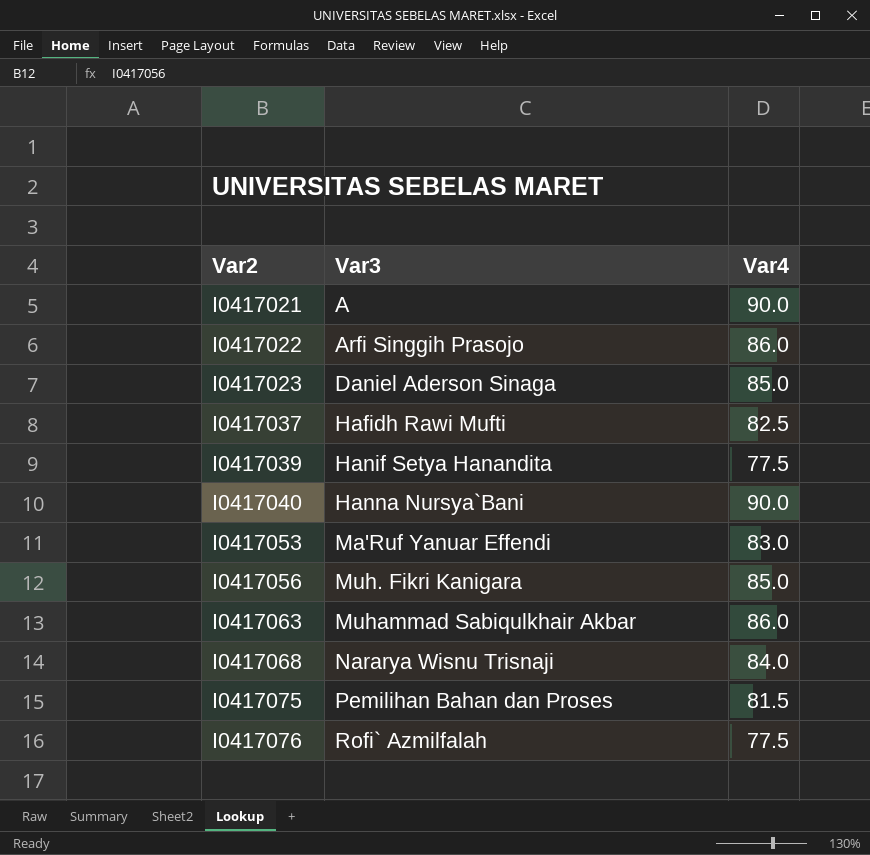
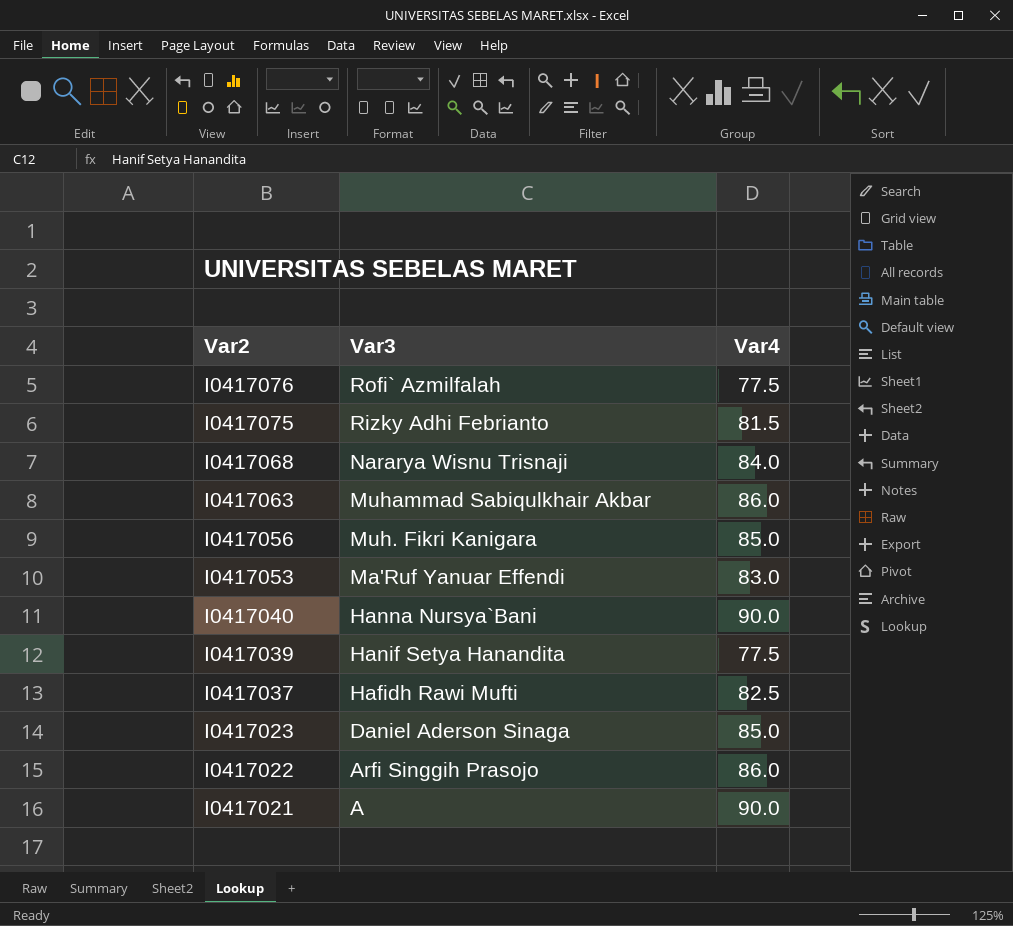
row order: Var2 ascending -> Var2 descending
I0417075 | Var3: Pemilihan Bahan dan Proses -> Rizky Adhi Febrianto

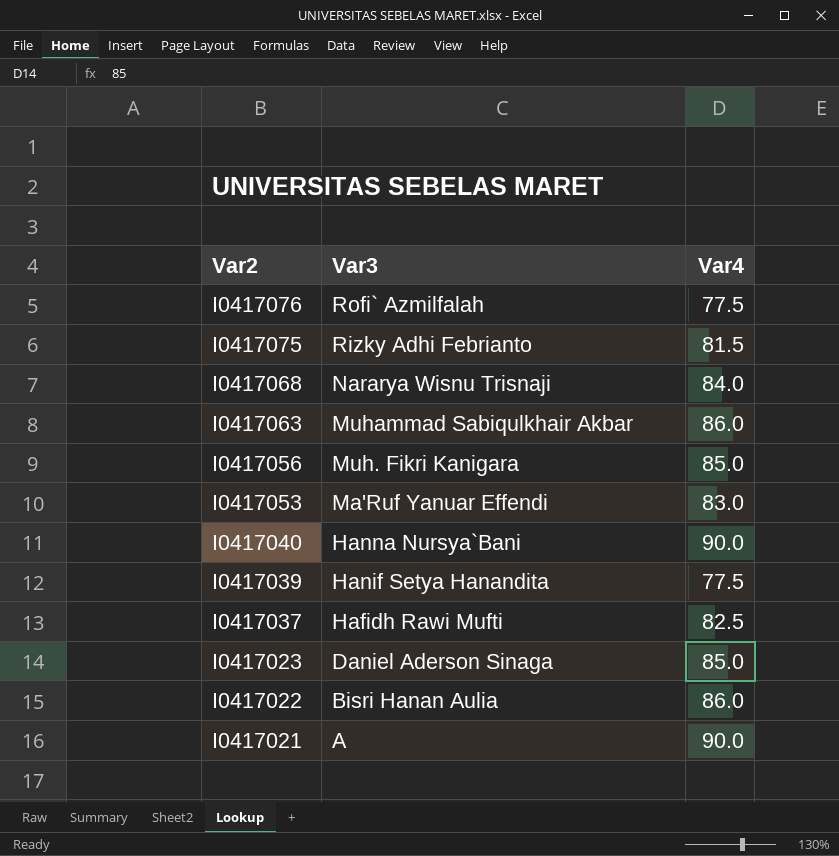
I0417022 | Var3: Arfi Singgih Prasojo -> Bisri Hanan Aulia

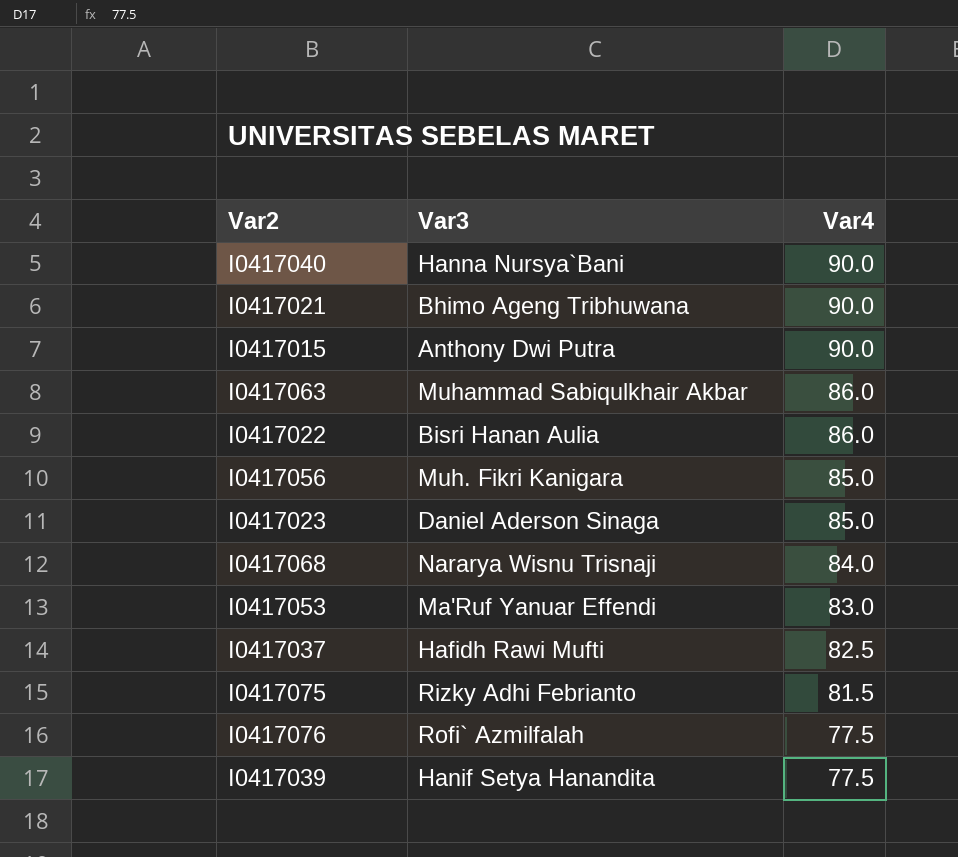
row order: Var2 descending -> Var4 descending
I0417021 | Var3: A -> Bhimo Ageng Tribhuwana
row I0417015: none -> Anthony Dwi Putra | 90.0

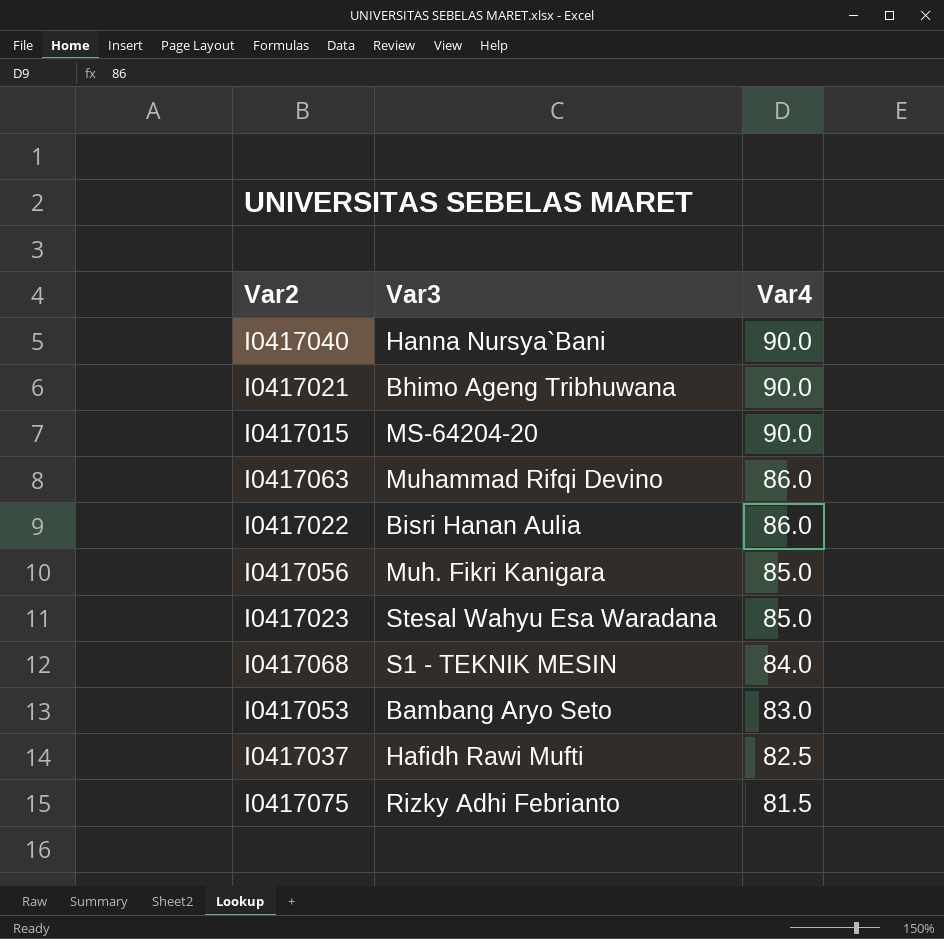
row I0417076: Rofi` Azmilfalah | 77.5 -> none
row I0417039: Hanif Setya Hanandita | 77.5 -> none
I0417015 | Var3: Anthony Dwi Putra -> MS-64204-20
I0417063 | Var3: Muhammad Sabiqulkhair Akbar -> Muhammad Rifqi Devino
I0417023 | Var3: Daniel Aderson Sinaga -> Stesal Wahyu Esa Waradana
I0417068 | Var3: Nararya Wisnu Trisnaji -> S1 - TEKNIK MESIN
I0417053 | Var3: Ma'Ruf Yanuar Effendi -> Bambang Aryo Seto

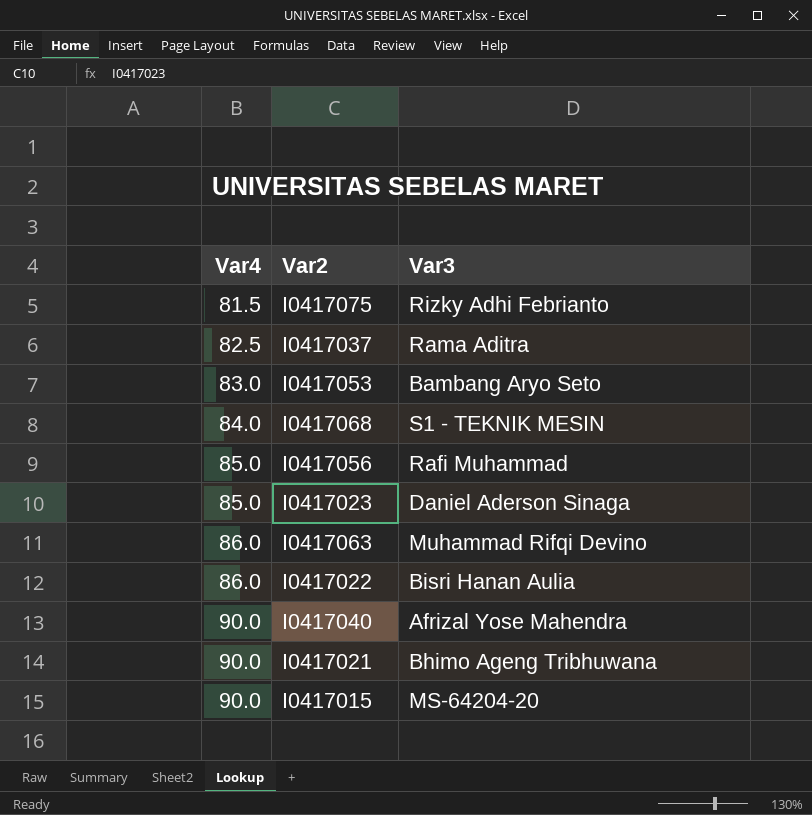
row order: Var4 descending -> Var4 ascending
column Var4 | position: 3 -> 1
I0417037 | Var3: Hafidh Rawi Mufti -> Rama Aditra
I0417056 | Var3: Muh. Fikri Kanigara -> Rafi Muhammad
I0417023 | Var3: Stesal Wahyu Esa Waradana -> Daniel Aderson Sinaga
I0417040 | Var3: Hanna Nursya`Bani -> Afrizal Yose Mahendra

